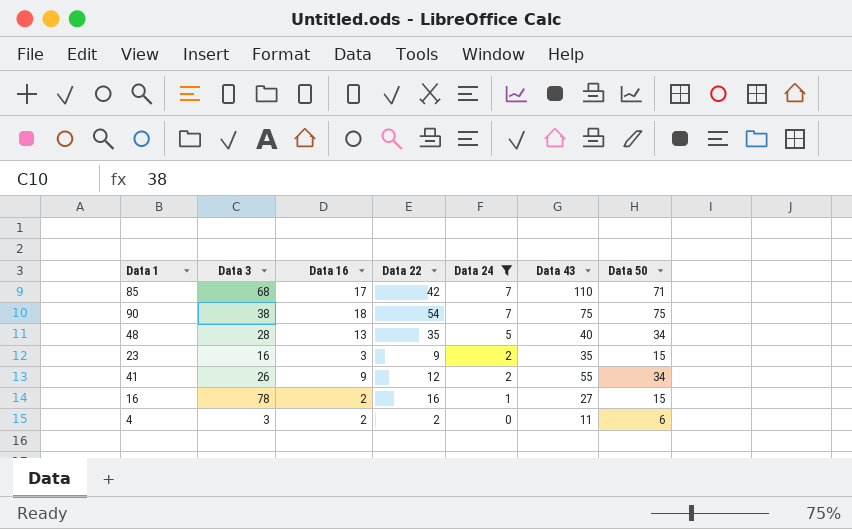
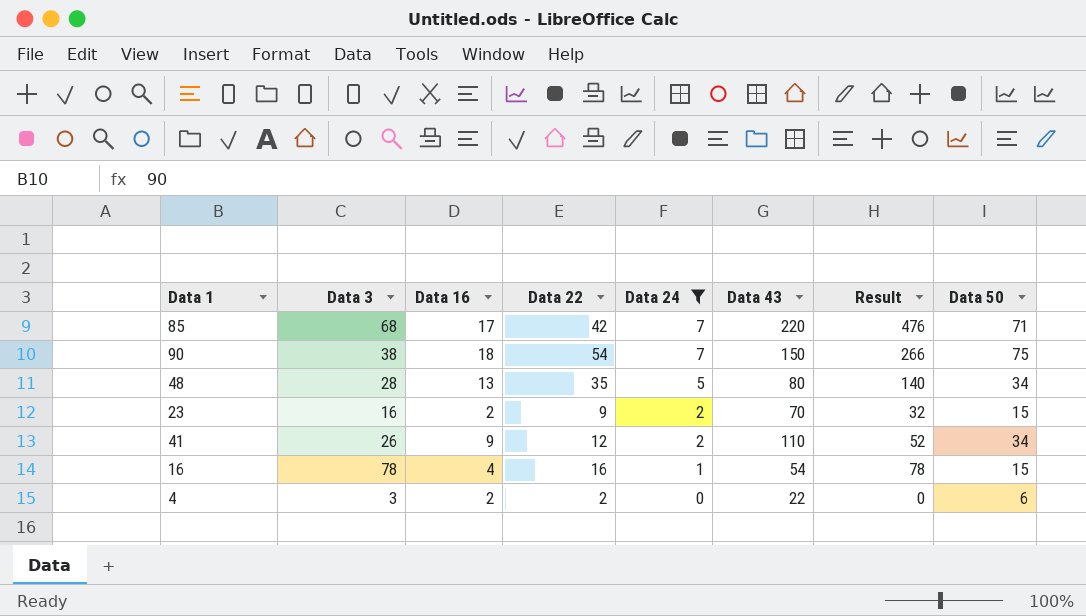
column Result | formula: none -> [Data 3] * [Data 24]
85 | Data 43: 110 -> 220
90 | Data 43: 75 -> 150
48 | Data 43: 40 -> 80
23 | Data 16: 3 -> 2
23 | Data 43: 35 -> 70
41 | Data 43: 55 -> 110
16 | Data 16: 2 -> 4
16 | Data 43: 27 -> 54
4 | Data 43: 11 -> 22

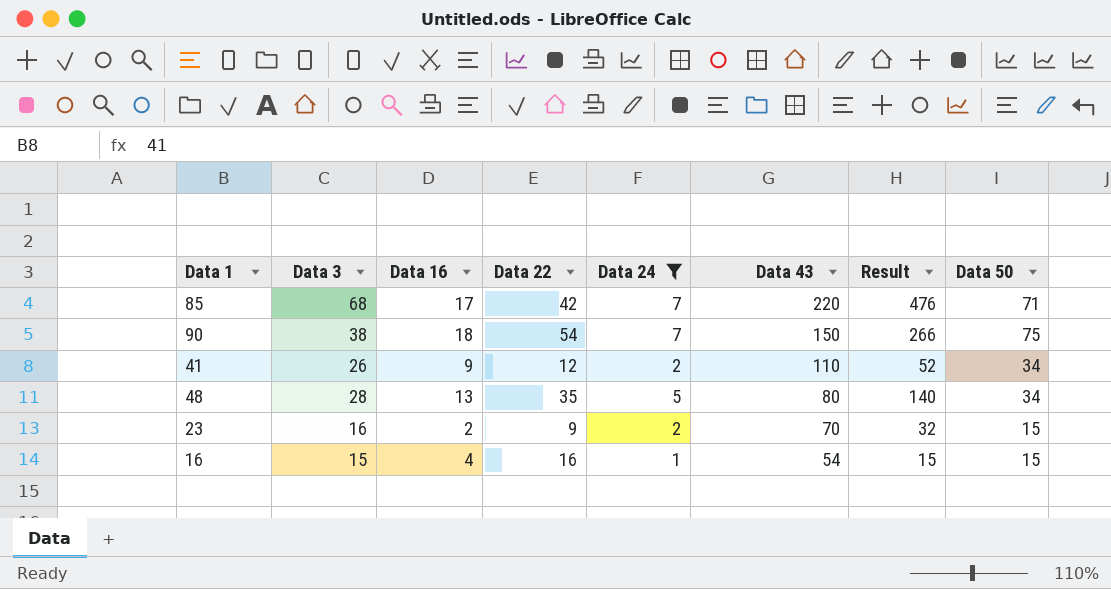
row order: Data 24 descending -> Data 43 descending
row 4: 3 | 2 | 2 | 0 | 22 | 0 | 6 -> none
16 | Data 3: 78 -> 15
16 | Result: 78 -> 15

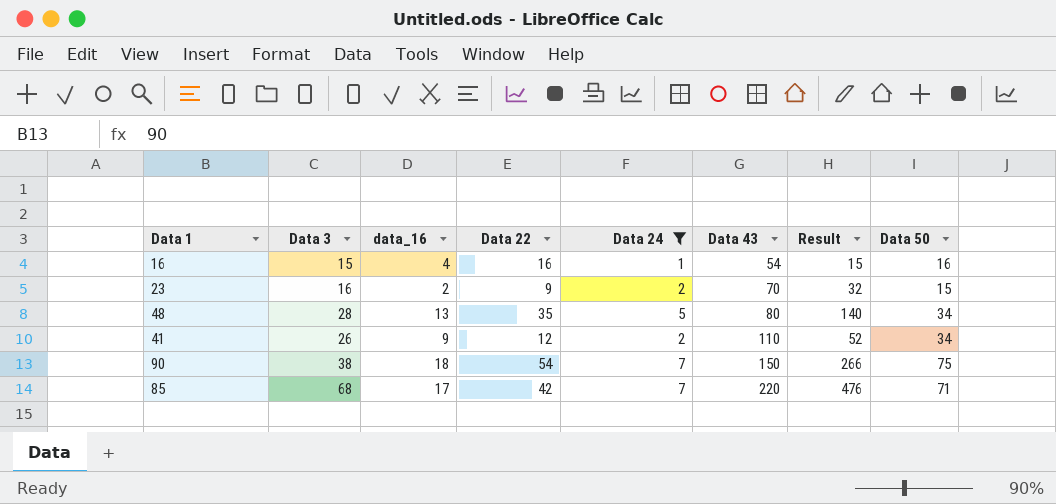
row order: Data 43 descending -> Data 43 ascending
column name: Data 16 -> data_16
16 | Data 50: 15 -> 16

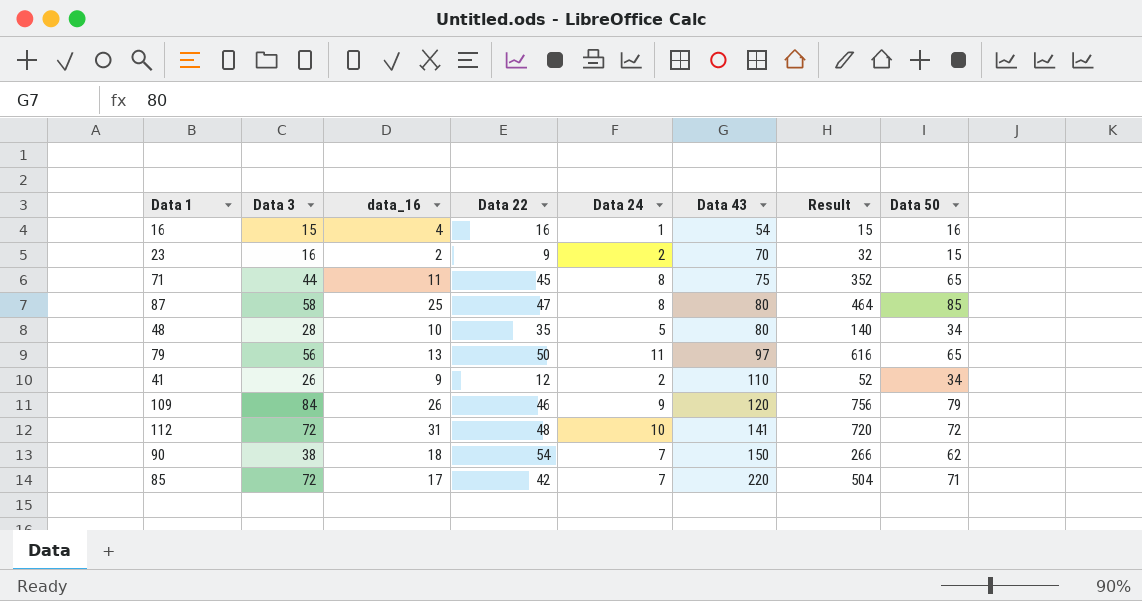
filter: Data 24 <= 7 -> none
48 | data_16: 13 -> 10
90 | Data 50: 75 -> 62
85 | Data 3: 68 -> 72
85 | Result: 476 -> 504

